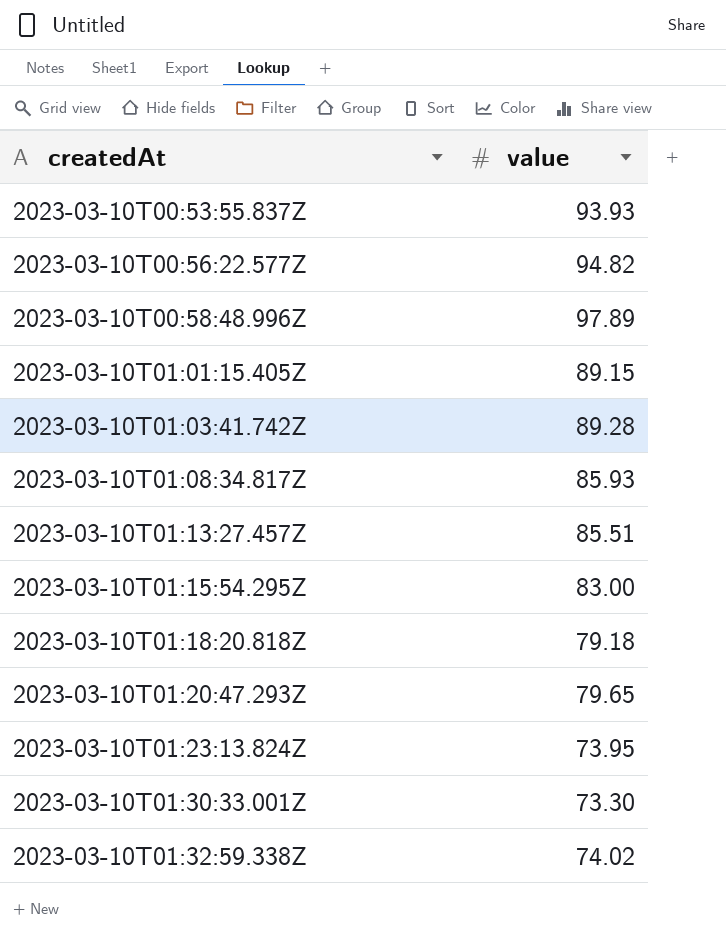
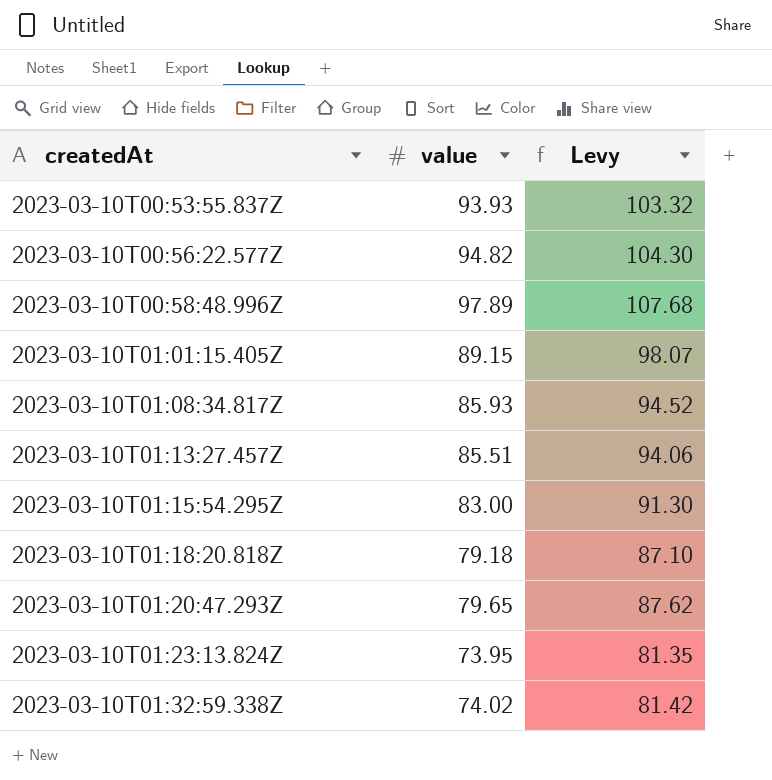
column Levy | formula: none -> [value] * 1.1
row 2023-03-10T01:03:41.742Z: 89.28 -> none
row 2023-03-10T01:30:33.001Z: 73.30 -> none

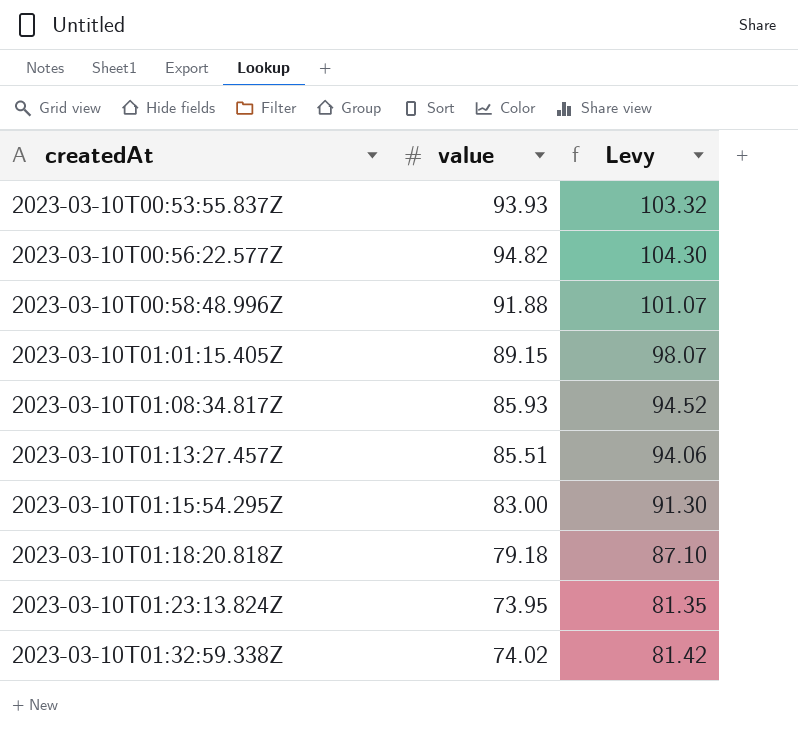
row 2023-03-10T01:20:47.293Z: 79.65 | 87.62 -> none
2023-03-10T00:58:48.996Z | value: 97.89 -> 91.88
2023-03-10T00:58:48.996Z | Levy: 107.68 -> 101.07

